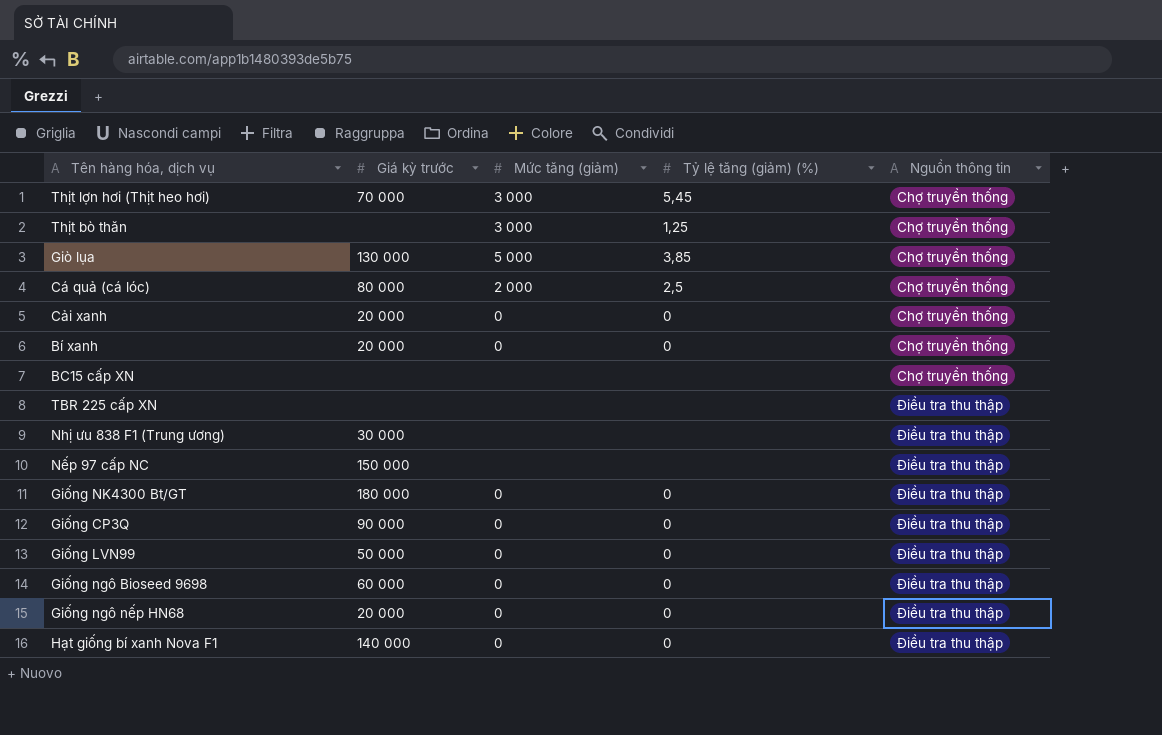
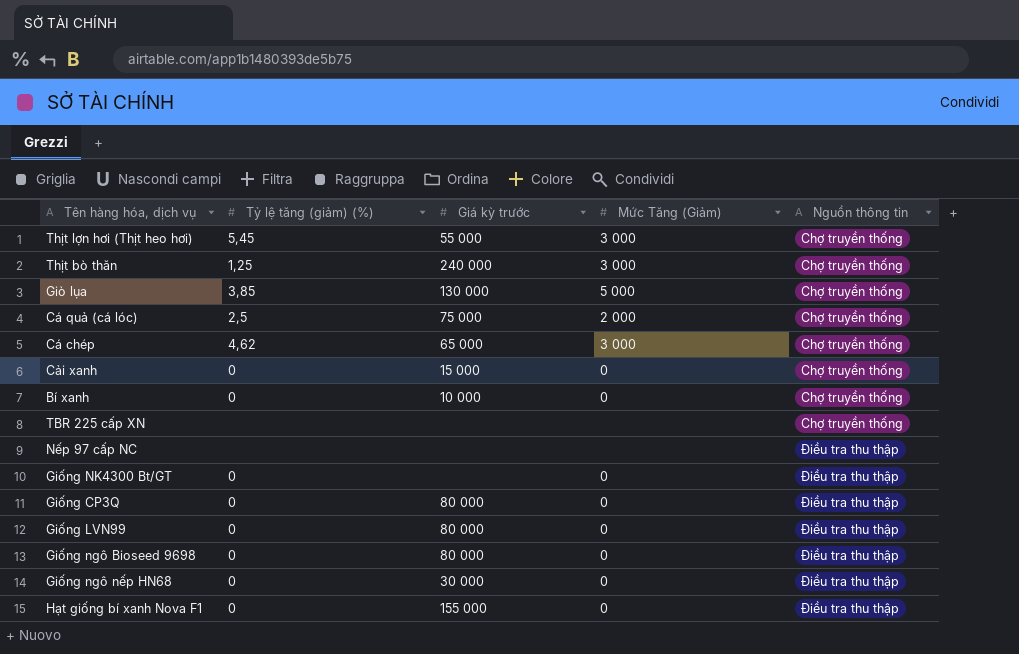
column Tỷ lệ tăng (giảm) (%) | position: 4 -> 2
column name: Mức tăng (giảm) -> Mức Tăng (Giảm)
row BC15 cấp XN: none | none | none | Chợ truyền thống -> none
row Nhị ưu 838 F1 (Trung ương): 30 000 | none | none | Điều tra thu thập -> none
Thịt lợn hơi (Thịt heo hơi) | Giá kỳ trước: 70 000 -> 55 000
Thịt bò thăn | Giá kỳ trước: none -> 240 000
Cá quả (cá lóc) | Giá kỳ trước: 80 000 -> 75 000
row Cá chép: none -> 4,62 | 65 000 | 3 000 | Chợ truyền thống
Cải xanh | Giá kỳ trước: 20 000 -> 15 000
Bí xanh | Giá kỳ trước: 20 000 -> 10 000
TBR 225 cấp XN | Nguồn thông tin: Điều tra thu thập -> Chợ truyền thống
Nếp 97 cấp NC | Giá kỳ trước: 150 000 -> none
Giống NK4300 Bt/GT | Giá kỳ trước: 180 000 -> none
Giống CP3Q | Giá kỳ trước: 90 000 -> 80 000
Giống LVN99 | Giá kỳ trước: 50 000 -> 80 000
Giống ngô Bioseed 9698 | Giá kỳ trước: 60 000 -> 80 000
Giống ngô nếp HN68 | Giá kỳ trước: 20 000 -> 30 000
Hạt giống bí xanh Nova F1 | Giá kỳ trước: 140 000 -> 155 000

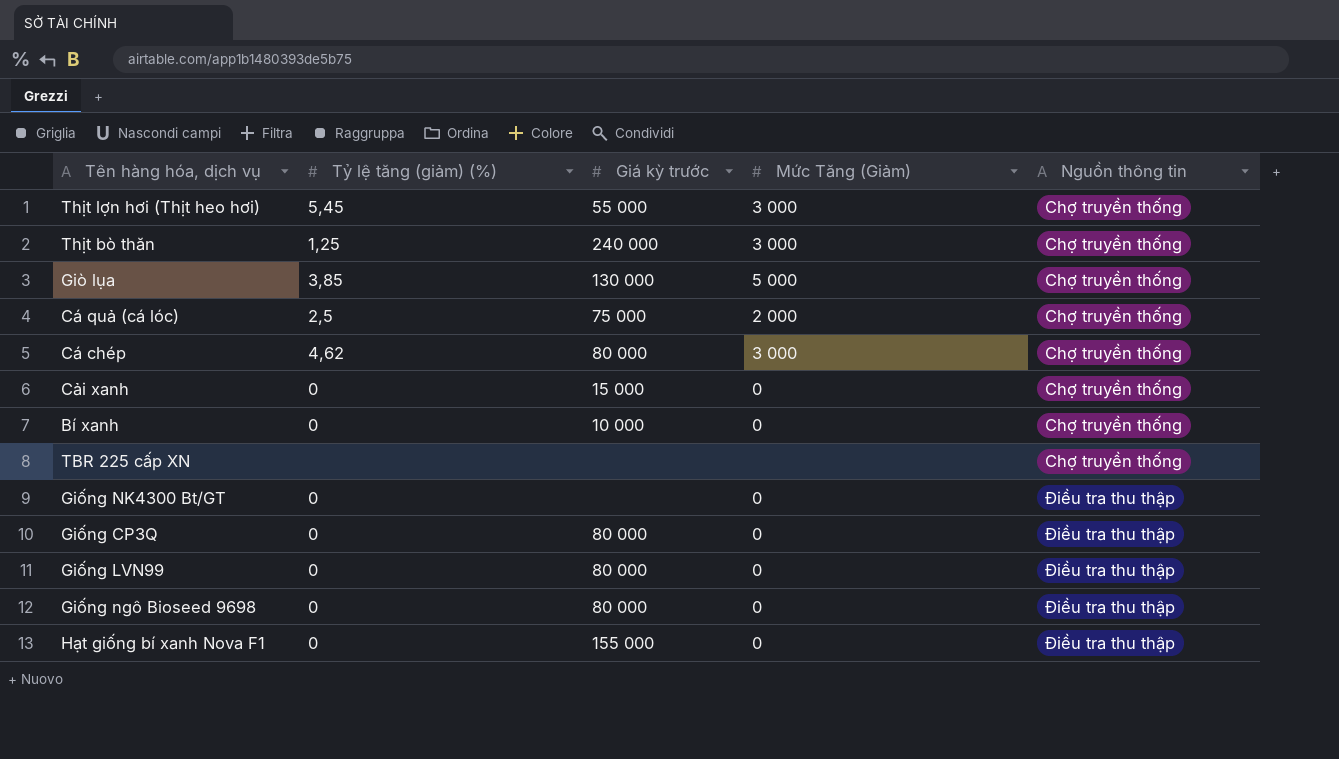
row Nếp 97 cấp NC: none | none | none | Điều tra thu thập -> none
row Giống ngô nếp HN68: 0 | 30 000 | 0 | Điều tra thu thập -> none
Cá chép | Giá kỳ trước: 65 000 -> 80 000

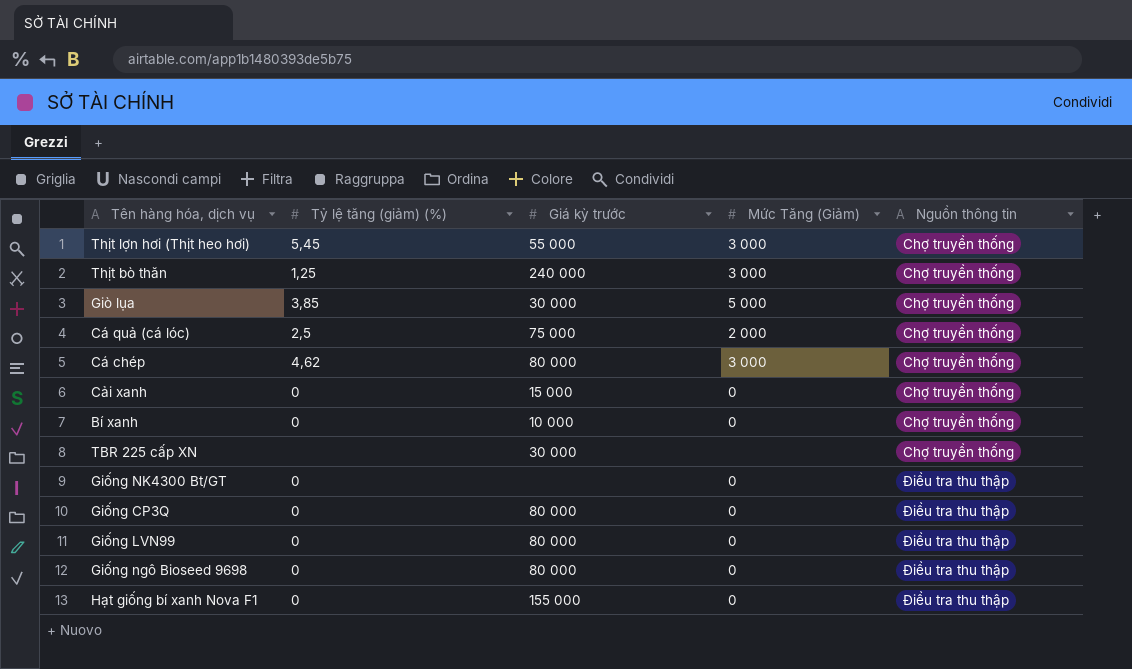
Giò lụa | Giá kỳ trước: 130 000 -> 30 000
TBR 225 cấp XN | Giá kỳ trước: none -> 30 000

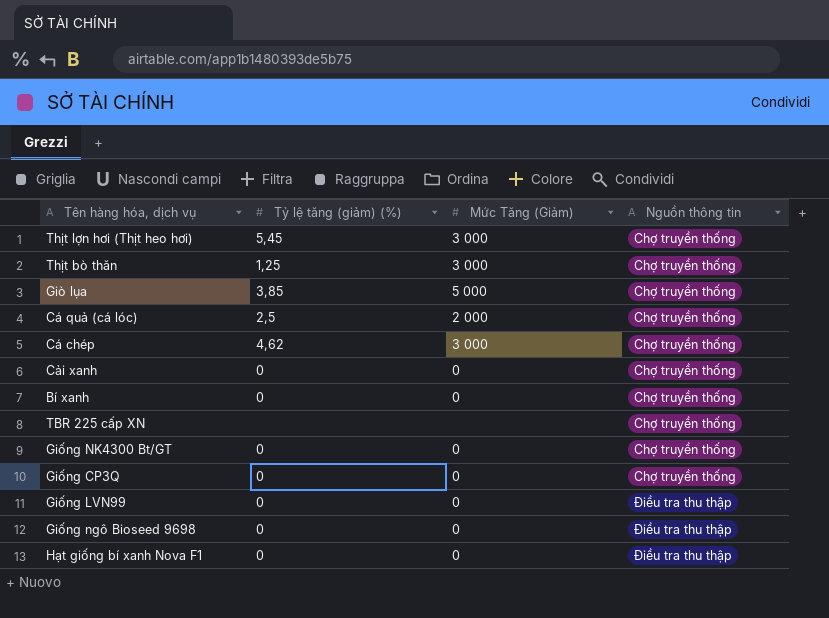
column Giá kỳ trước | position: 3 -> none
Giống NK4300 Bt/GT | Nguồn thông tin: Điều tra thu thập -> Chợ truyền thống
Giống CP3Q | Nguồn thông tin: Điều tra thu thập -> Chợ truyền thống

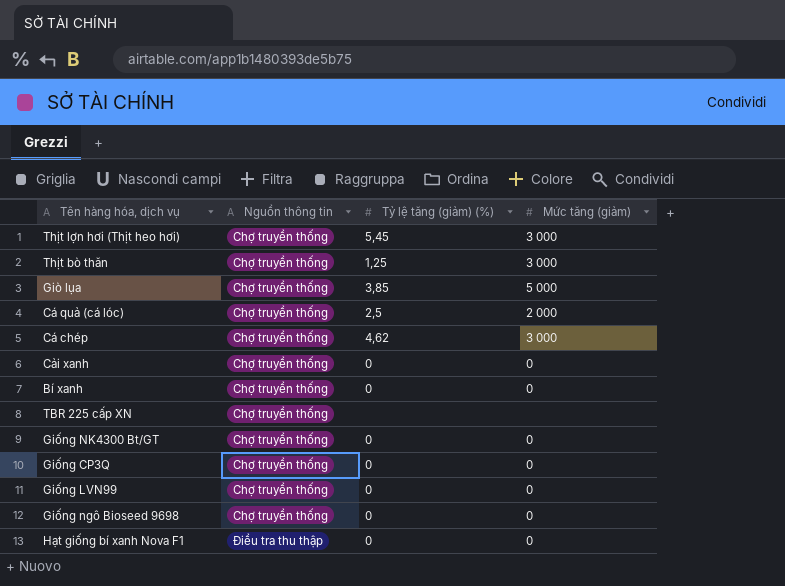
column Nguồn thông tin | position: 4 -> 2
column name: Mức Tăng (Giảm) -> Mức tăng (giảm)
Giống LVN99 | Nguồn thông tin: Điều tra thu thập -> Chợ truyền thống
Giống ngô Bioseed 9698 | Nguồn thông tin: Điều tra thu thập -> Chợ truyền thống

